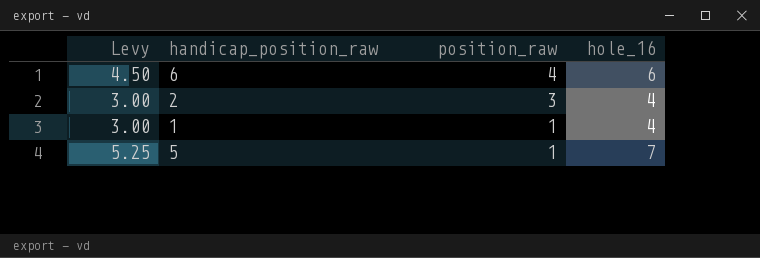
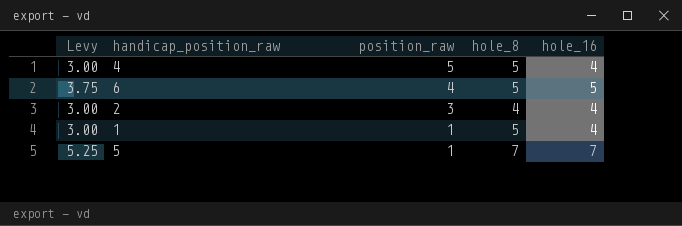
column hole_8 | position: none -> 4
row 4: none -> 3.00 | 5 | 5 | 4
6 | Levy: 4.50 -> 3.75
6 | hole_16: 6 -> 5

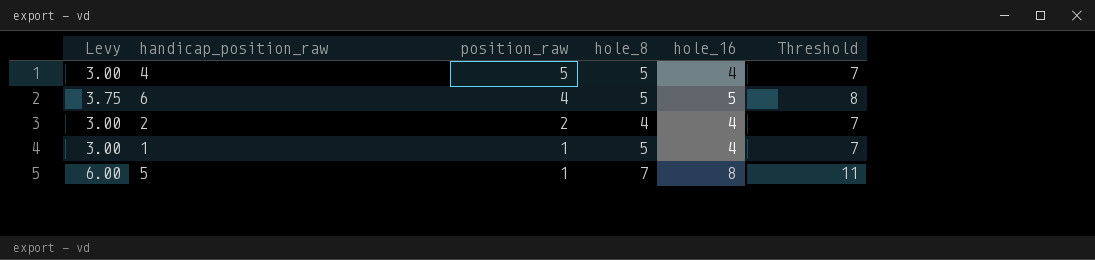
column Threshold | formula: none -> [hole_16] + 3
2 | position_raw: 3 -> 2
5 | Levy: 5.25 -> 6.00
5 | hole_16: 7 -> 8

